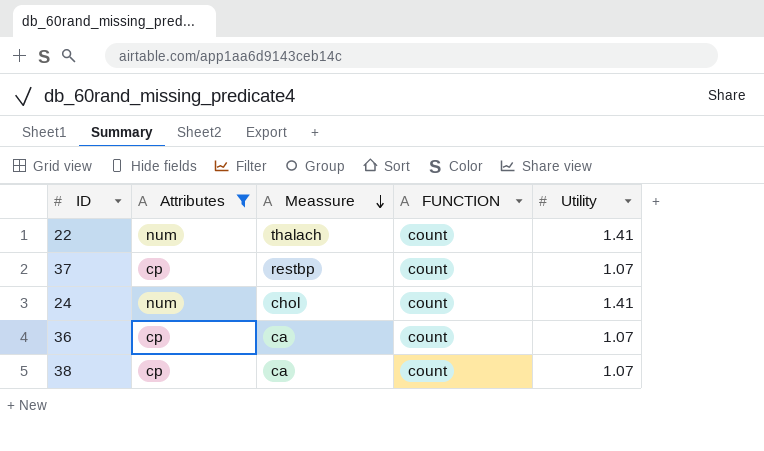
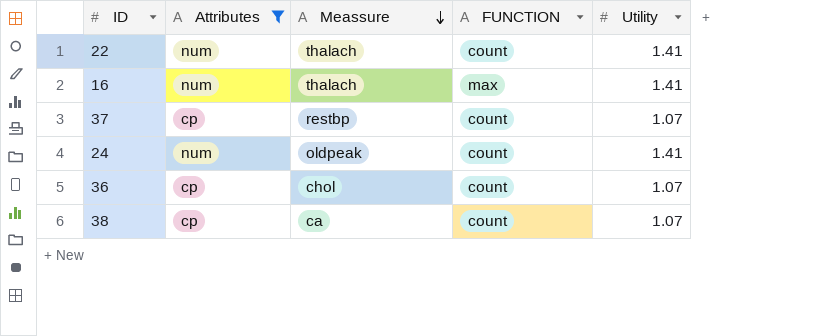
row 16: none -> num | thalach | max | 1.41
24 | Meassure: chol -> oldpeak
36 | Meassure: ca -> chol

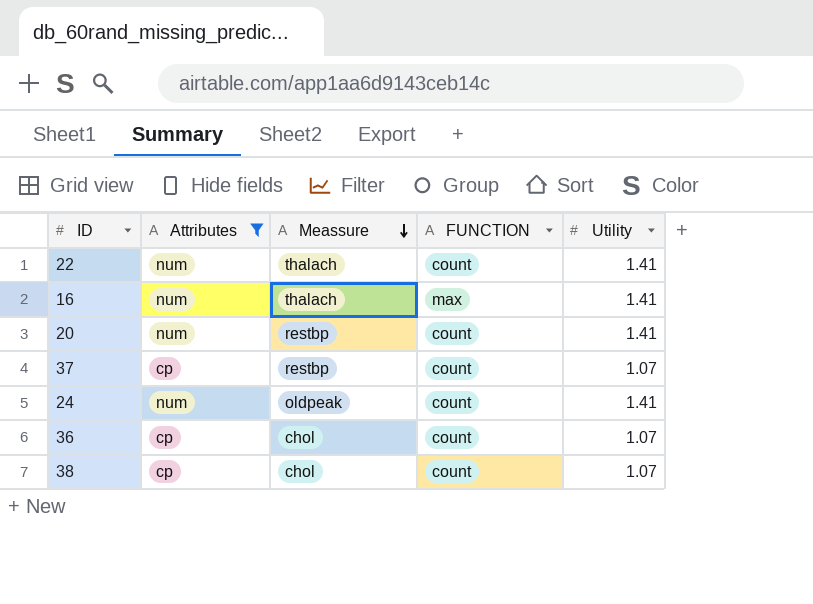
row 20: none -> num | restbp | count | 1.41
38 | Meassure: ca -> chol

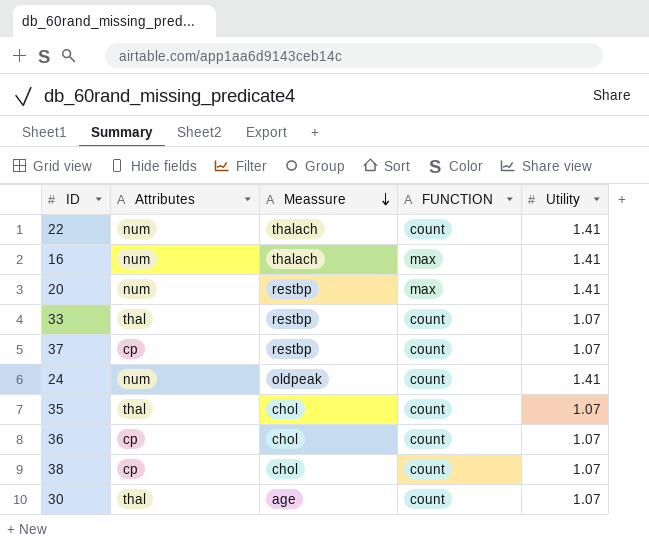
filter: Attributes != thal -> none
20 | FUNCTION: count -> max

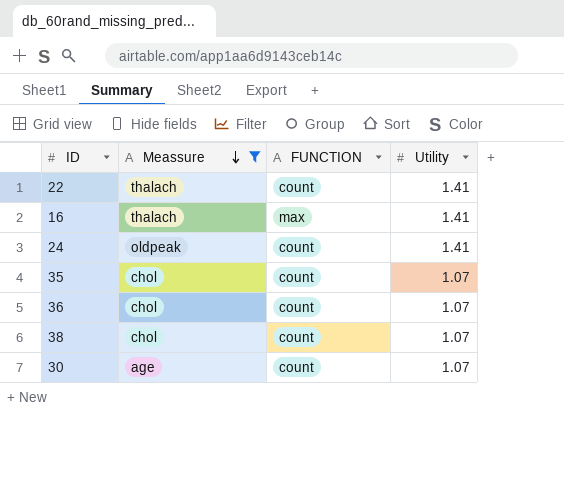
filter: none -> Meassure != restbp
column Attributes | position: 2 -> none

